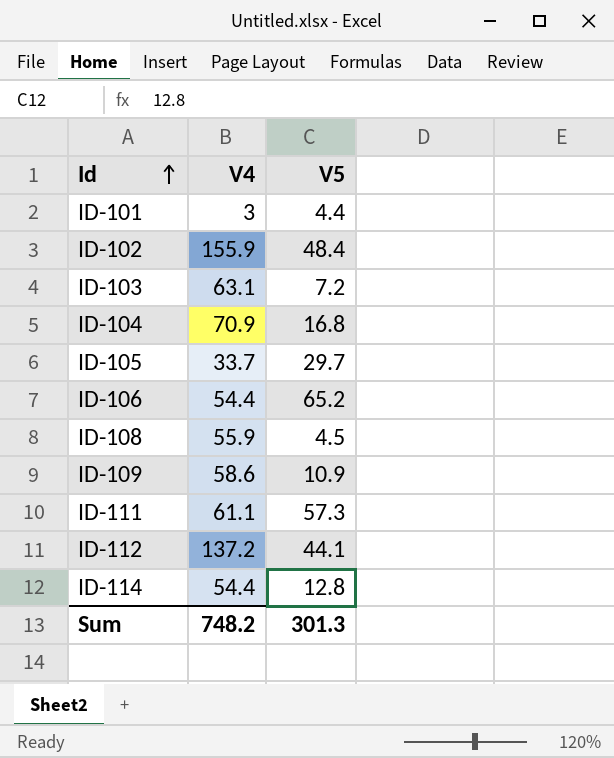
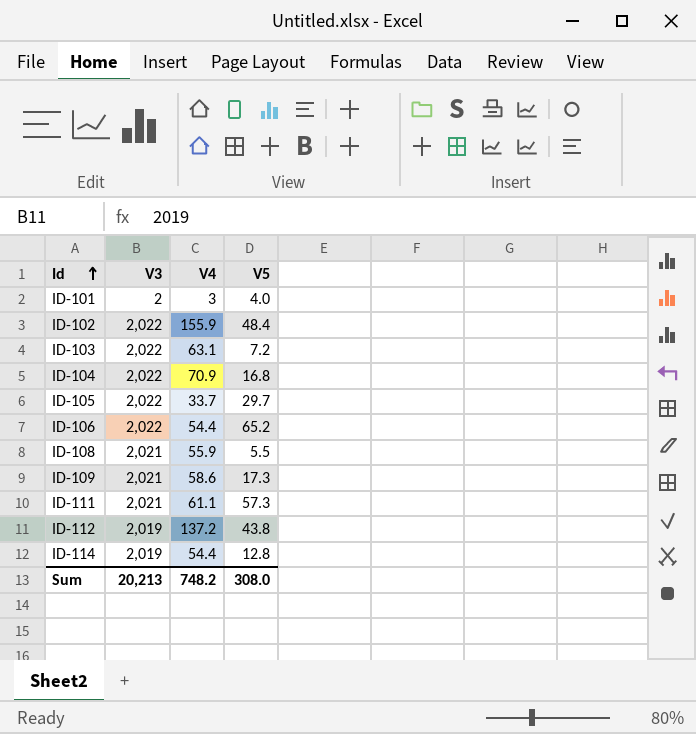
column V3 | position: none -> 2
ID-101 | V5: 4.4 -> 4.0
ID-108 | V5: 4.5 -> 5.5
ID-109 | V5: 10.9 -> 17.3
ID-112 | V5: 44.1 -> 43.8
Sum | V5: 301.3 -> 308.0

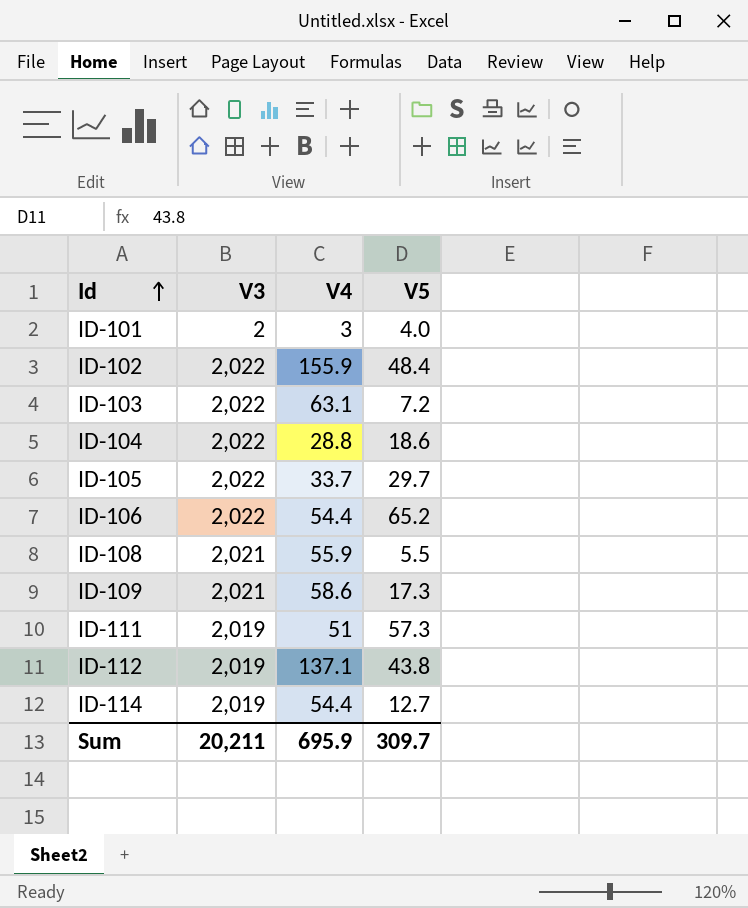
ID-104 | V4: 70.9 -> 28.8
ID-104 | V5: 16.8 -> 18.6
ID-111 | V3: 2,021 -> 2,019
ID-111 | V4: 61.1 -> 51
ID-112 | V4: 137.2 -> 137.1
ID-114 | V5: 12.8 -> 12.7
Sum | V3: 20,213 -> 20,211
Sum | V4: 748.2 -> 695.9
Sum | V5: 308.0 -> 309.7

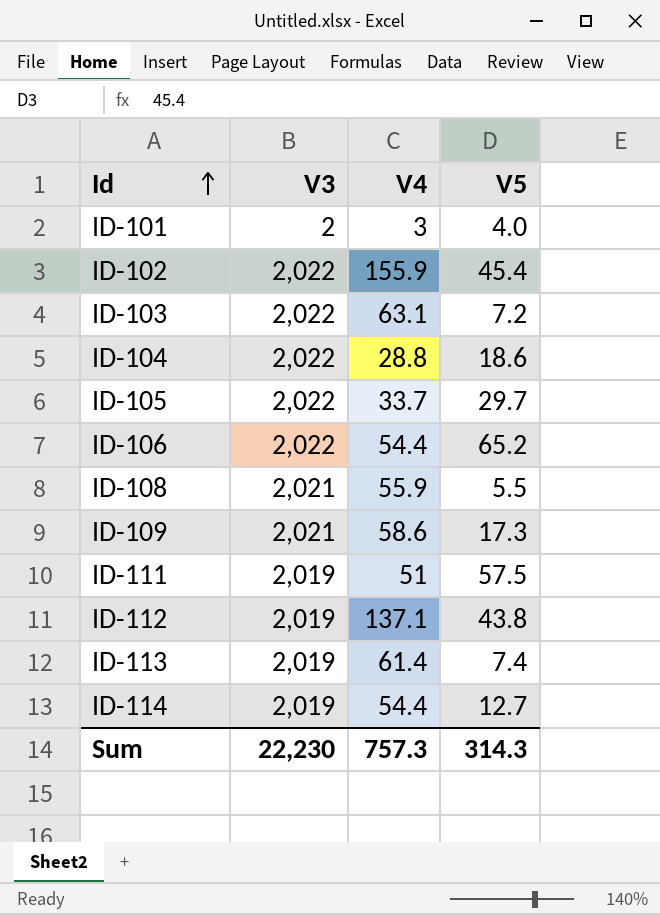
ID-102 | V5: 48.4 -> 45.4
ID-111 | V5: 57.3 -> 57.5
row ID-113: none -> 2,019 | 61.4 | 7.4
Sum | V3: 20,211 -> 22,230
Sum | V4: 695.9 -> 757.3
Sum | V5: 309.7 -> 314.3

